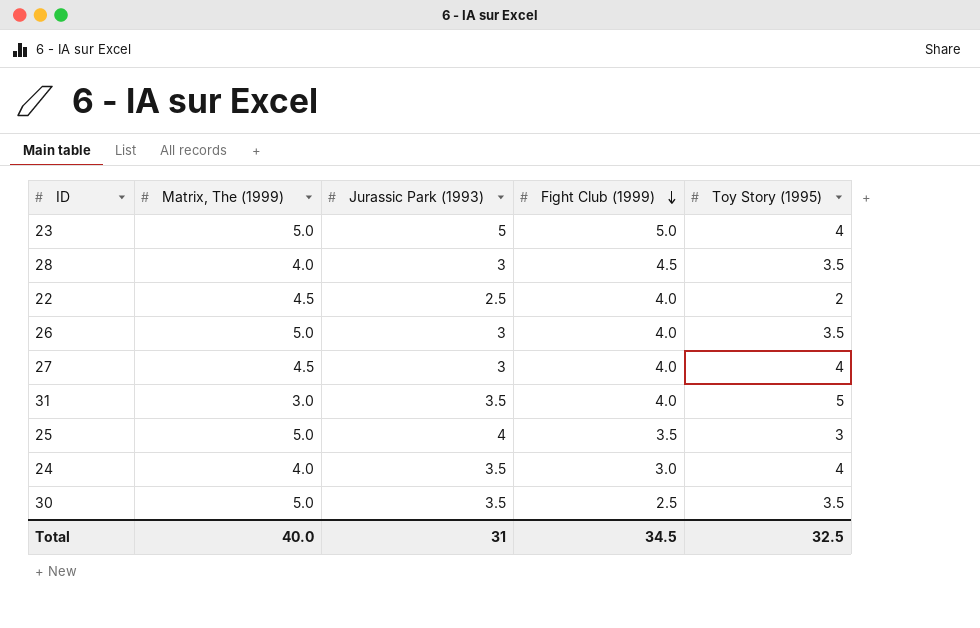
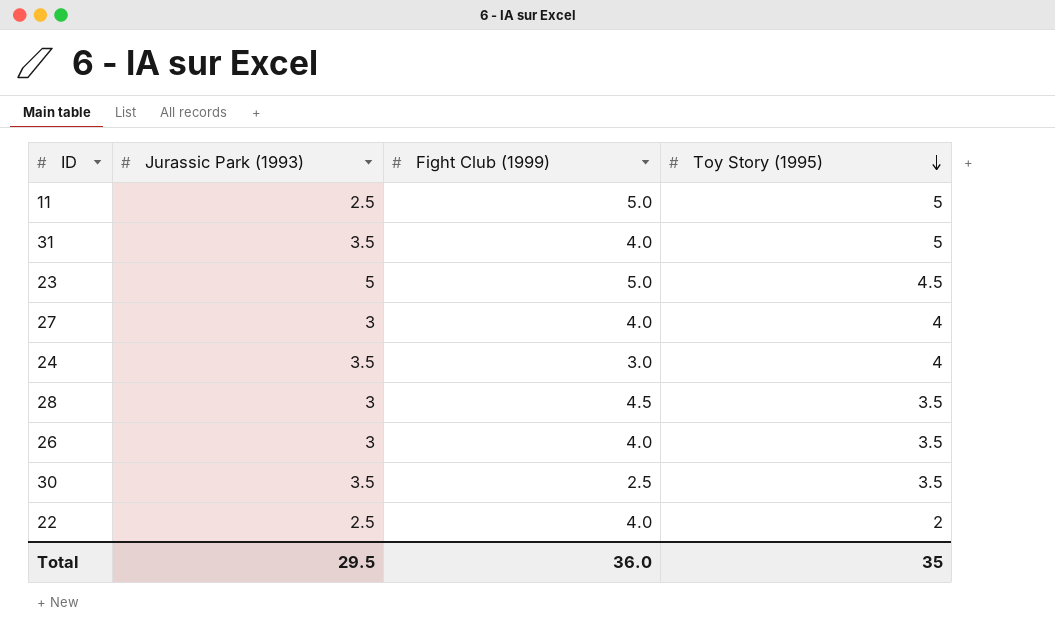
row order: Fight Club (1999) descending -> Toy Story (1995) descending
column Matrix, The (1999) | position: 2 -> none
row 25: 5.0 | 4 | 3.5 | 3 -> none
row 11: none -> 2.5 | 5.0 | 5
23 | Toy Story (1995): 4 -> 4.5
Total | Jurassic Park (1993): 31 -> 29.5
Total | Fight Club (1999): 34.5 -> 36.0
Total | Toy Story (1995): 32.5 -> 35

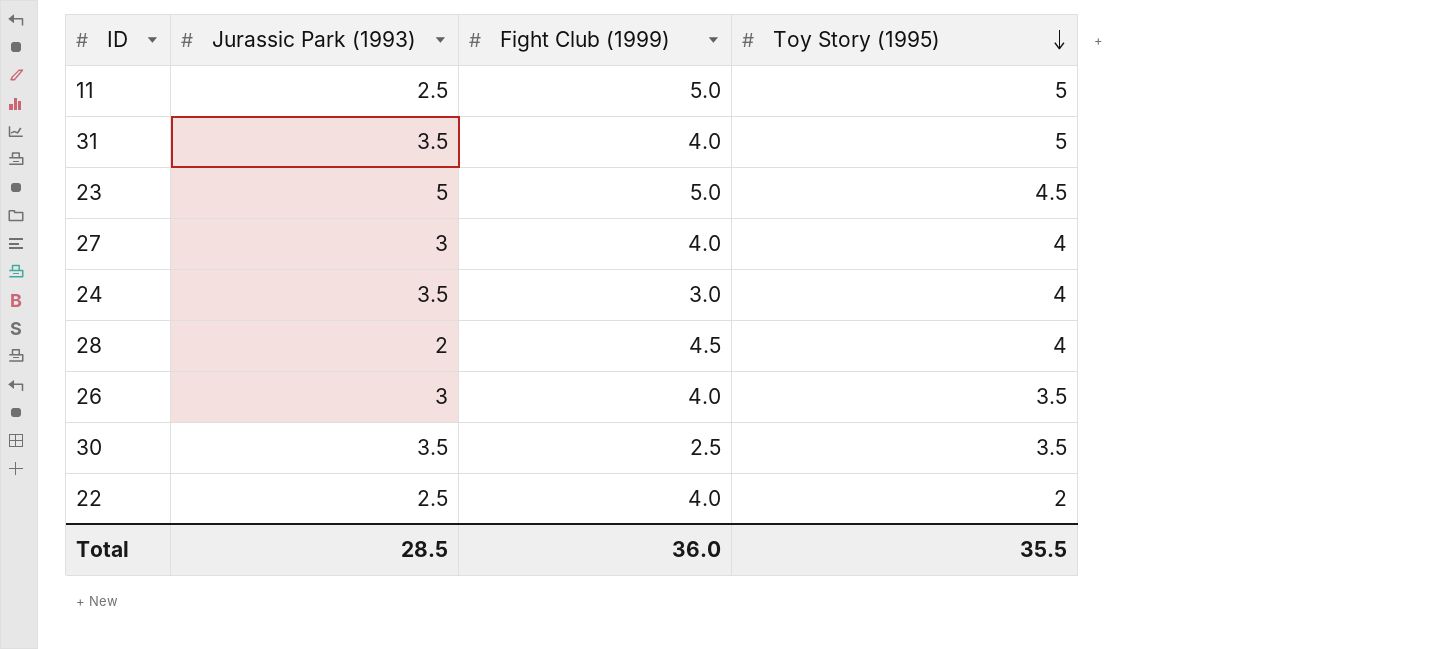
28 | Jurassic Park (1993): 3 -> 2
28 | Toy Story (1995): 3.5 -> 4
Total | Jurassic Park (1993): 29.5 -> 28.5
Total | Toy Story (1995): 35 -> 35.5

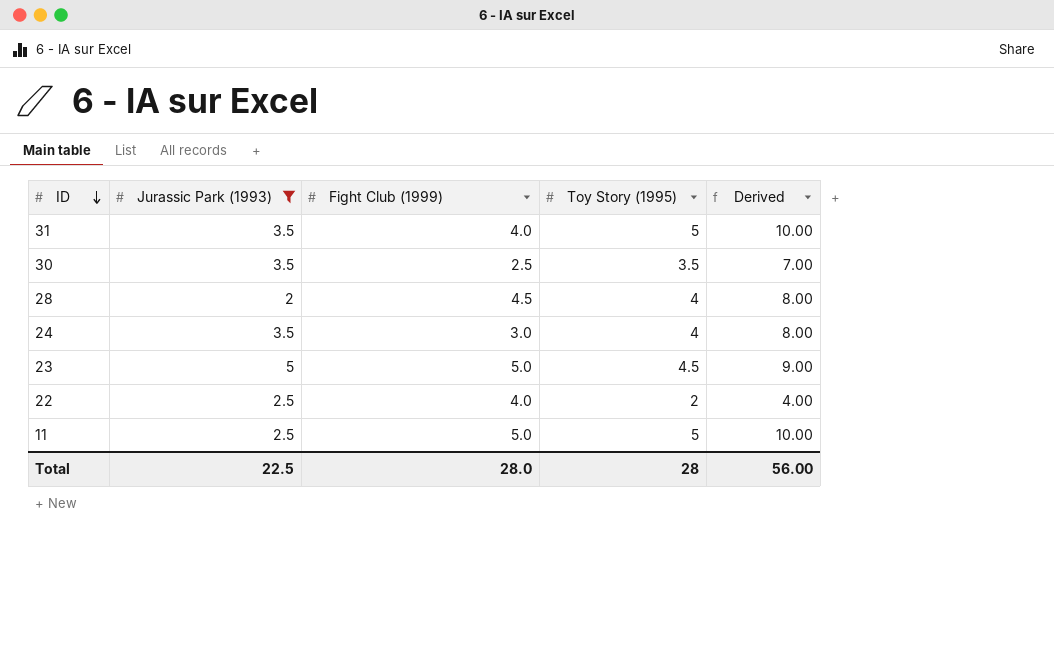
filter: none -> Jurassic Park (1993) != 3
row order: Toy Story (1995) descending -> ID descending
column Derived | formula: none -> [Toy Story (1995)] * 2
Total | Jurassic Park (1993): 28.5 -> 22.5
Total | Fight Club (1999): 36.0 -> 28.0
Total | Toy Story (1995): 35.5 -> 28

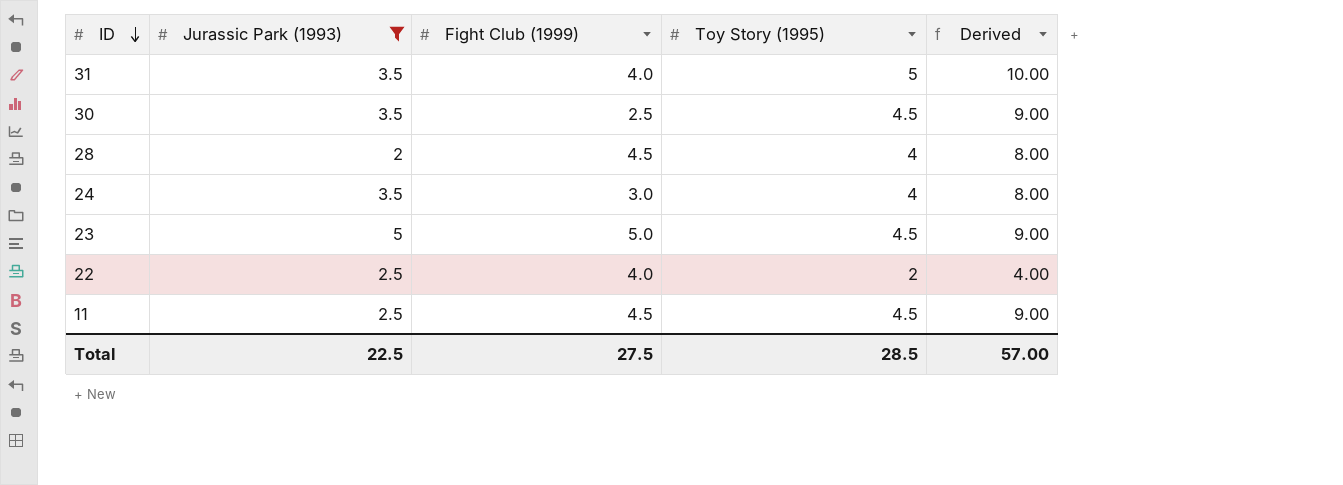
30 | Toy Story (1995): 3.5 -> 4.5
30 | Derived: 7.00 -> 9.00
11 | Fight Club (1999): 5.0 -> 4.5
11 | Toy Story (1995): 5 -> 4.5
11 | Derived: 10.00 -> 9.00
Total | Fight Club (1999): 28.0 -> 27.5
Total | Toy Story (1995): 28 -> 28.5
Total | Derived: 56.00 -> 57.00

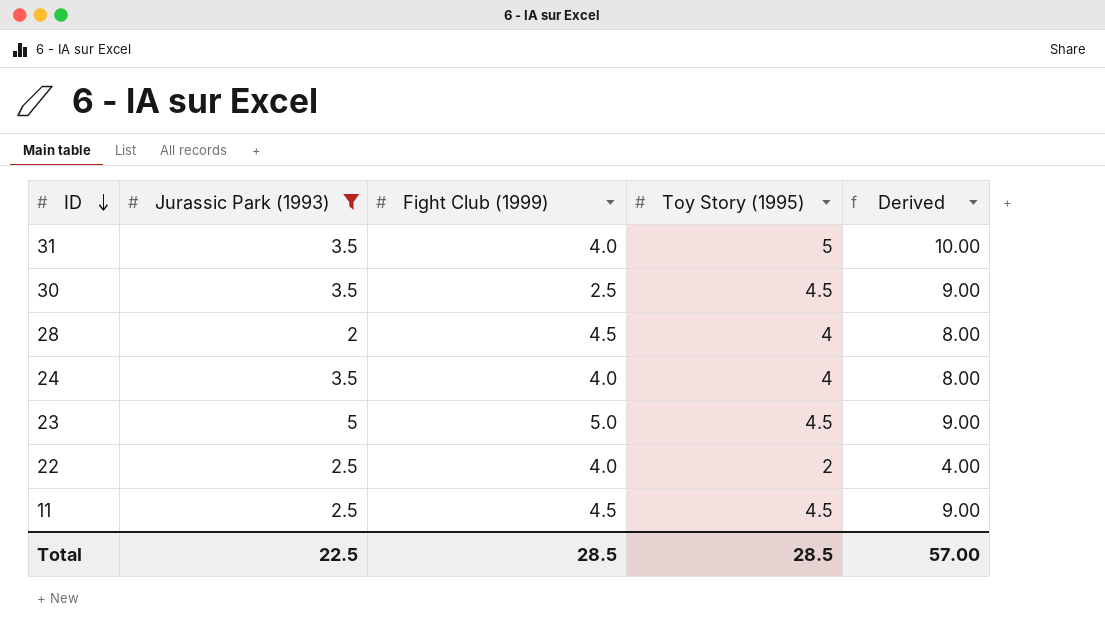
24 | Fight Club (1999): 3.0 -> 4.0
Total | Fight Club (1999): 27.5 -> 28.5

